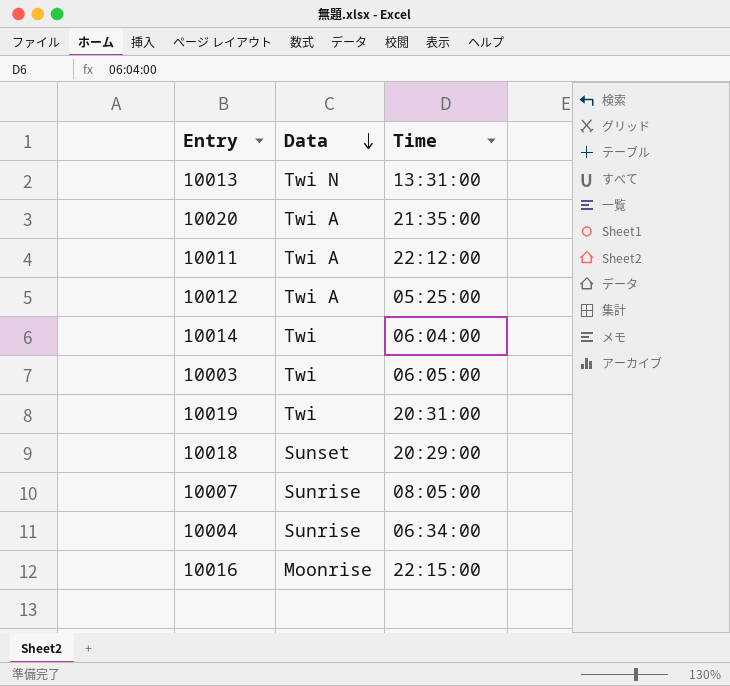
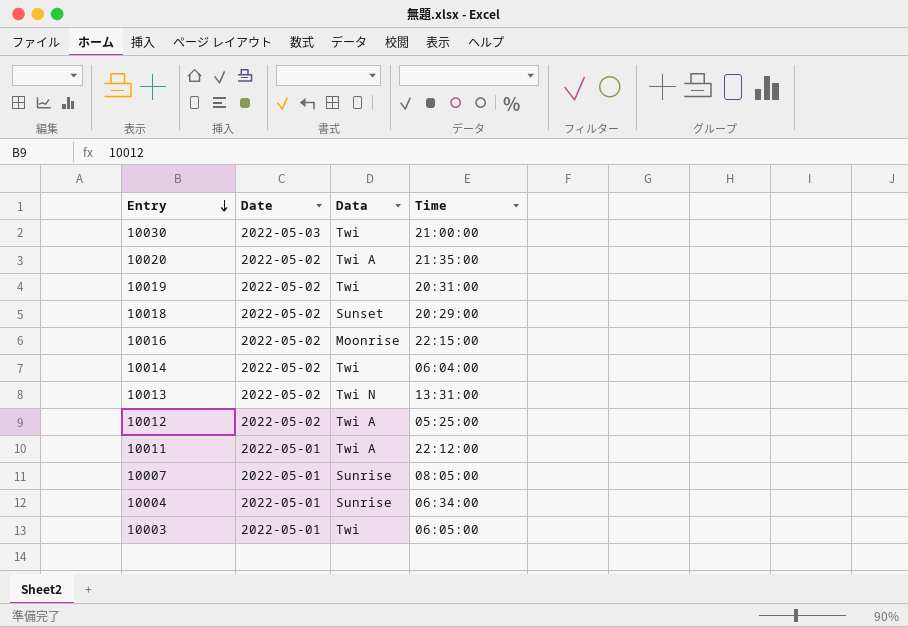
row order: Data descending -> Entry descending
column Date | position: none -> 2
row 10030: none -> 2022-05-03 | Twi | 21:00:00

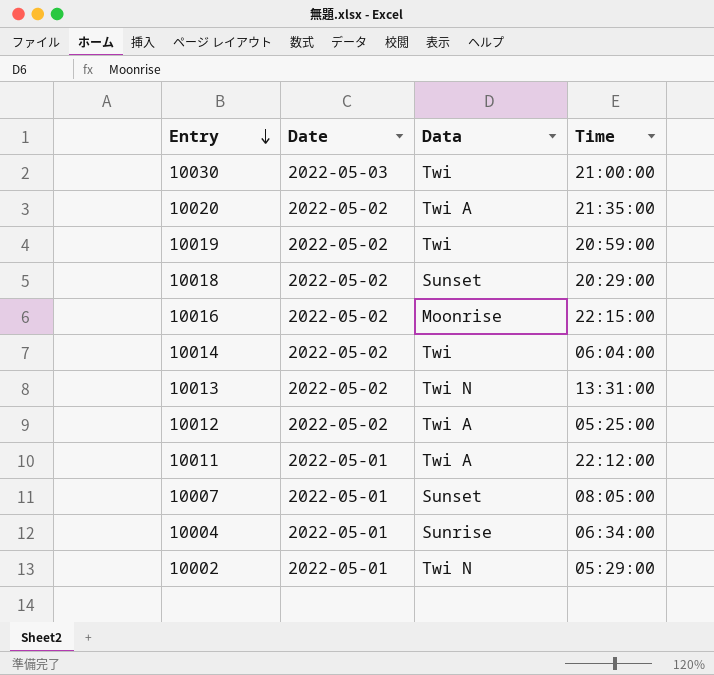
row 10003: 2022-05-01 | Twi | 06:05:00 -> none
10019 | Time: 20:31:00 -> 20:59:00
10007 | Data: Sunrise -> Sunset
row 10002: none -> 2022-05-01 | Twi N | 05:29:00

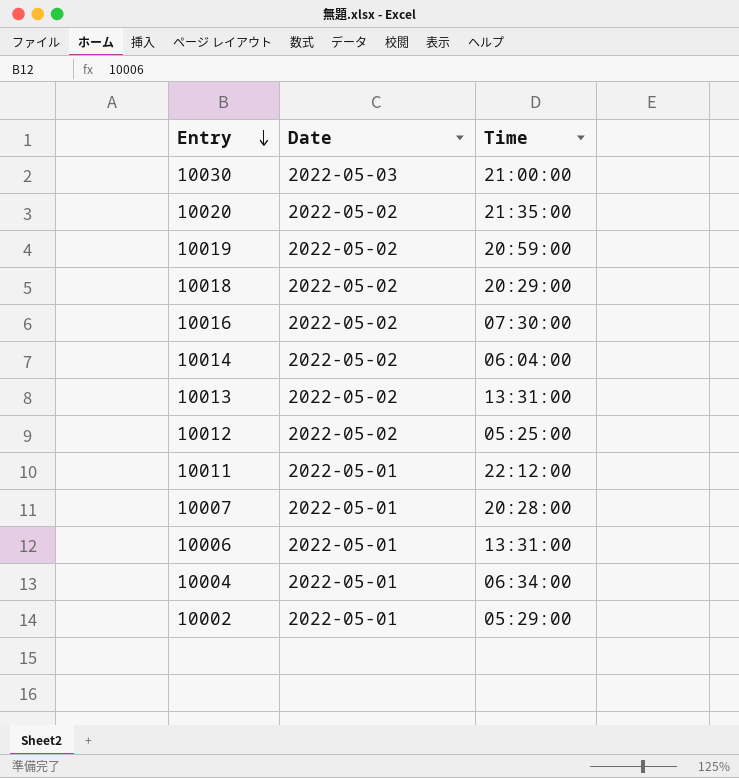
column Data | position: 3 -> none
10016 | Time: 22:15:00 -> 07:30:00
10007 | Time: 08:05:00 -> 20:28:00
row 10006: none -> 2022-05-01 | 13:31:00

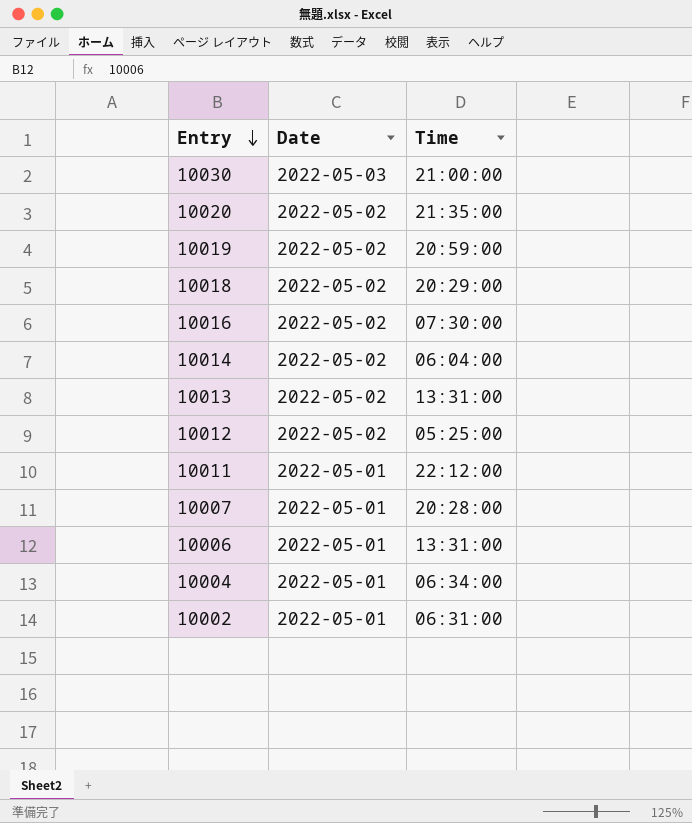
10002 | Time: 05:29:00 -> 06:31:00

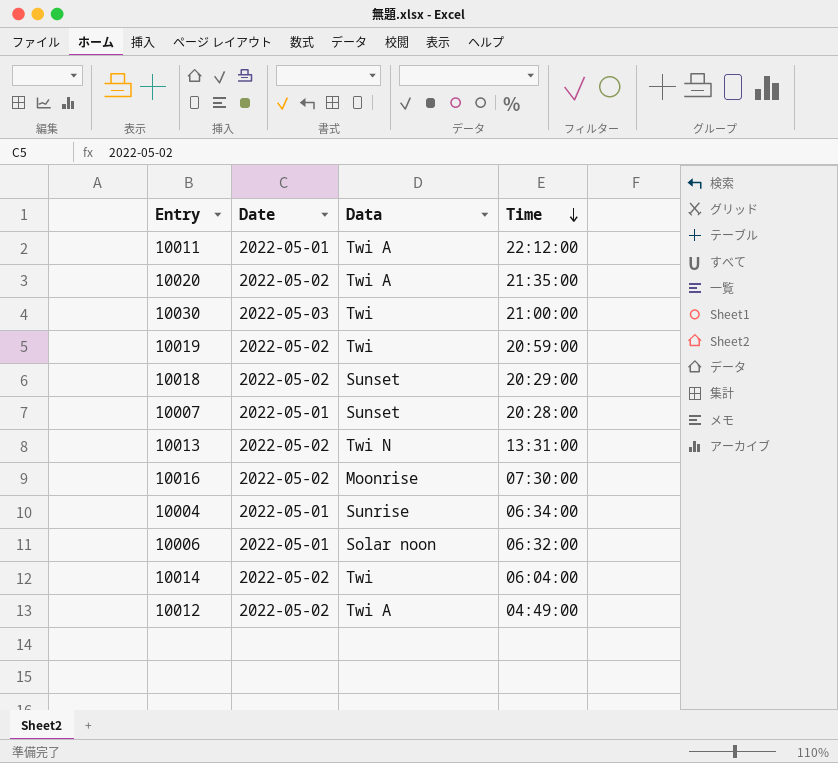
row order: Entry descending -> Time descending
column Data | position: none -> 3
row 10002: 2022-05-01 | 06:31:00 -> none
10006 | Time: 13:31:00 -> 06:32:00
10012 | Time: 05:25:00 -> 04:49:00

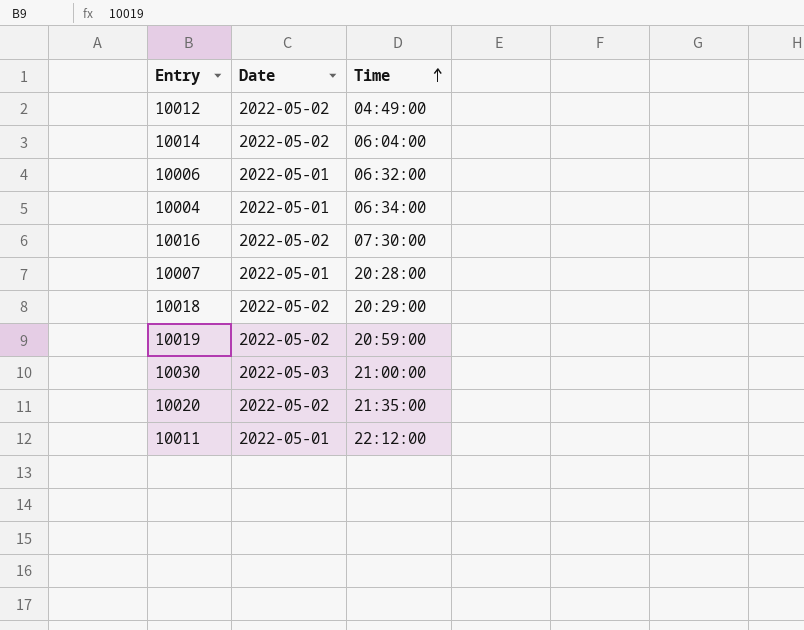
row order: Time descending -> Time ascending
column Data | position: 3 -> none
row 10013: 2022-05-02 | Twi N | 13:31:00 -> none

